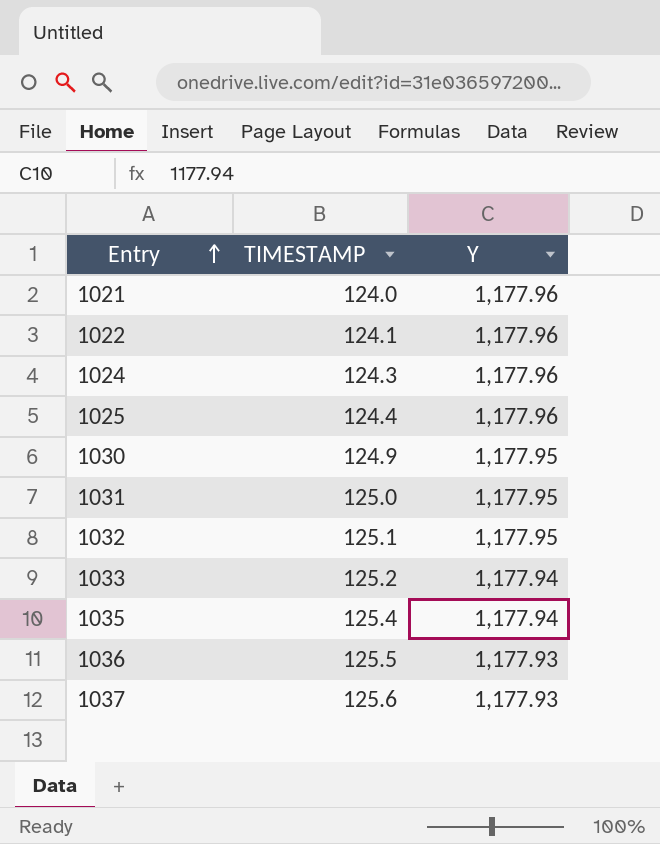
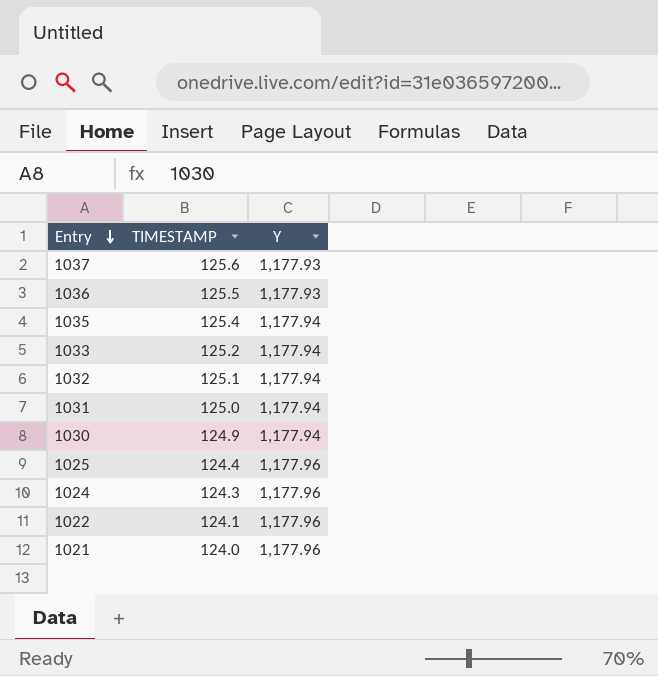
row order: Entry ascending -> Entry descending
1032 | Y: 1,177.95 -> 1,177.94
1031 | Y: 1,177.95 -> 1,177.94
1030 | Y: 1,177.95 -> 1,177.94

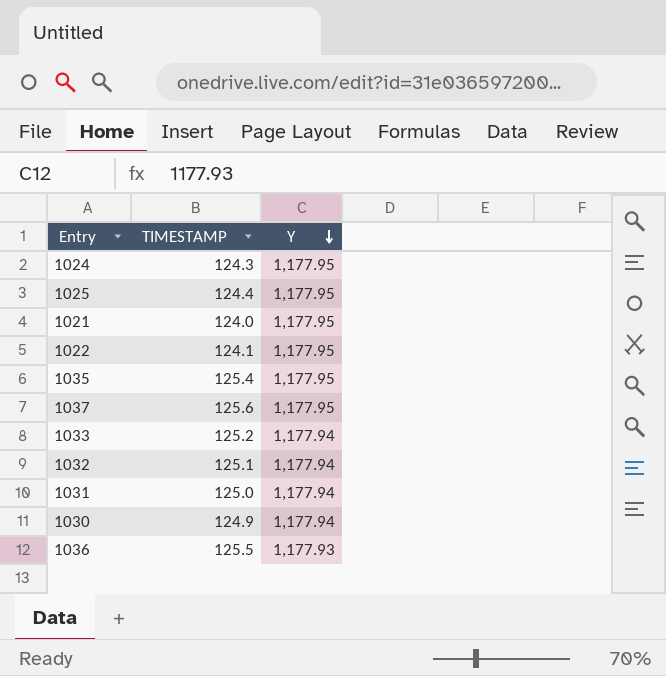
row order: Entry descending -> Y descending
1024 | Y: 1,177.96 -> 1,177.95
1025 | Y: 1,177.96 -> 1,177.95
1021 | Y: 1,177.96 -> 1,177.95
1022 | Y: 1,177.96 -> 1,177.95
1035 | Y: 1,177.94 -> 1,177.95
1037 | Y: 1,177.93 -> 1,177.95

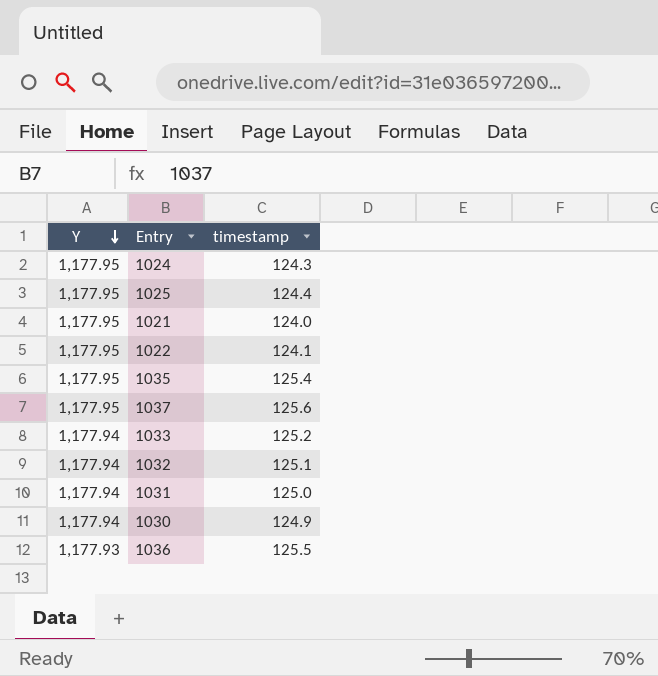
column Y | position: 3 -> 1
column name: TIMESTAMP -> timestamp

